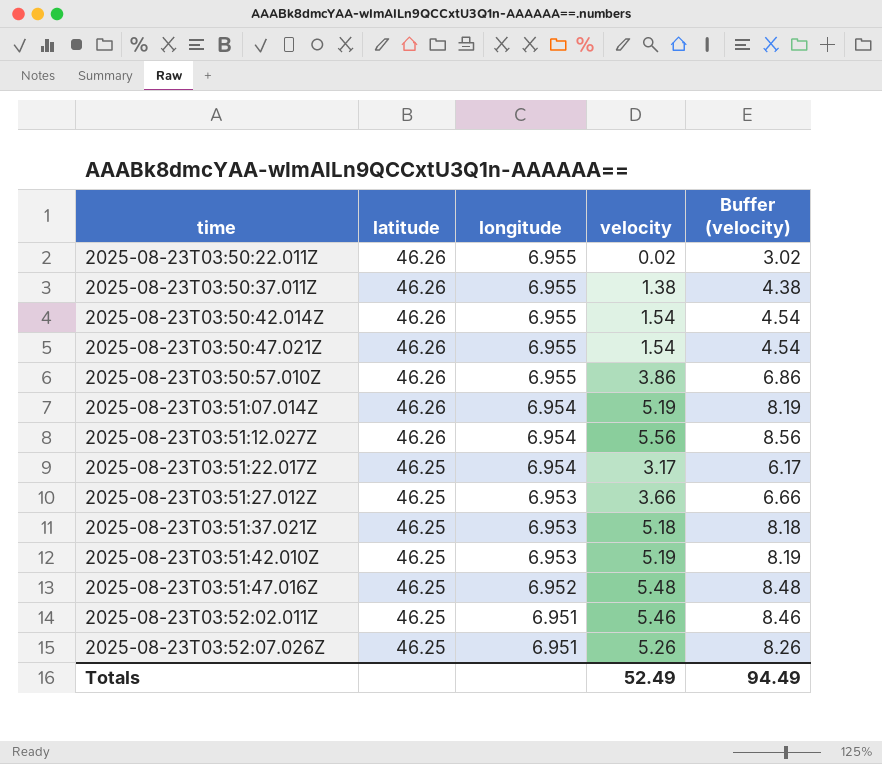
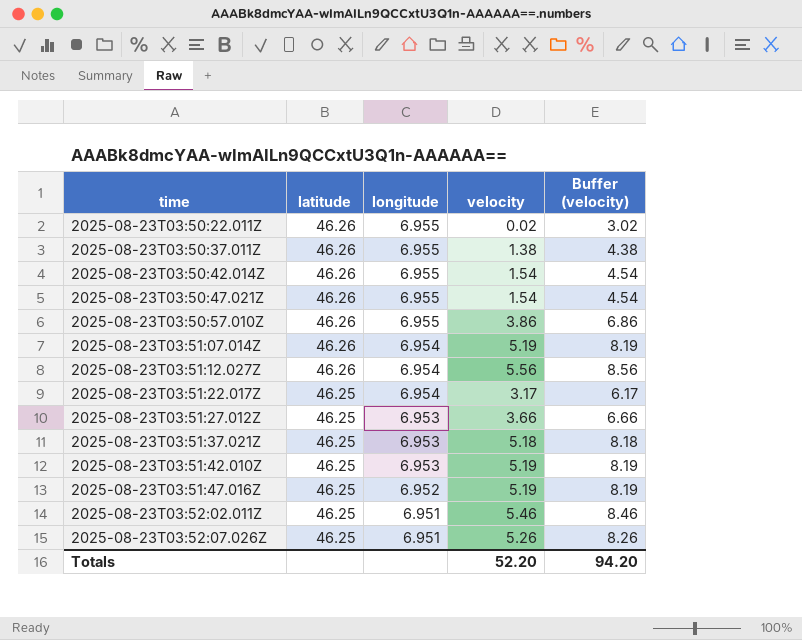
2025-08-23T03:51:47.016Z | velocity: 5.48 -> 5.19
2025-08-23T03:51:47.016Z | Buffer (velocity): 8.48 -> 8.19
Totals | velocity: 52.49 -> 52.20
Totals | Buffer (velocity): 94.49 -> 94.20

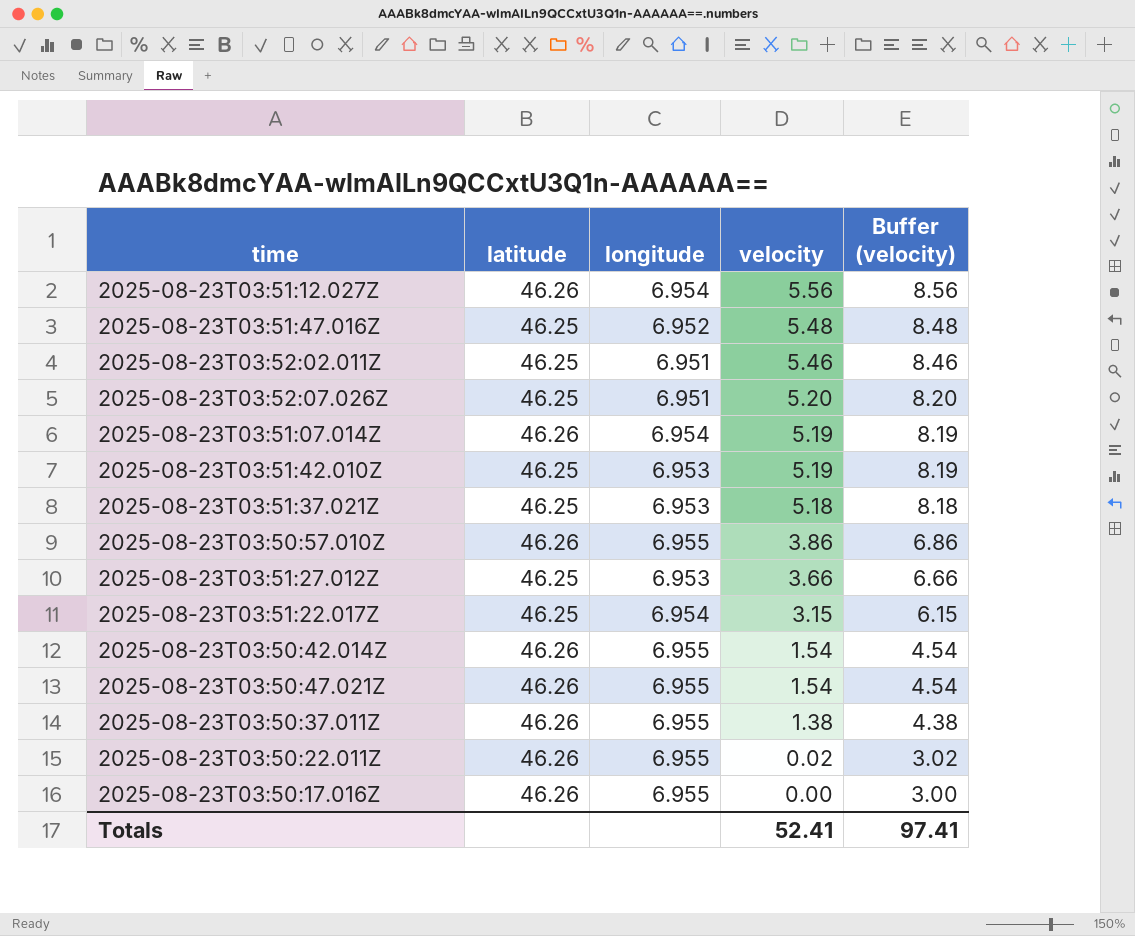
row order: time ascending -> velocity descending
2025-08-23T03:51:47.016Z | velocity: 5.19 -> 5.48
2025-08-23T03:51:47.016Z | Buffer (velocity): 8.19 -> 8.48
2025-08-23T03:52:07.026Z | velocity: 5.26 -> 5.20
2025-08-23T03:52:07.026Z | Buffer (velocity): 8.26 -> 8.20
2025-08-23T03:51:22.017Z | velocity: 3.17 -> 3.15
2025-08-23T03:51:22.017Z | Buffer (velocity): 6.17 -> 6.15
row 2025-08-23T03:50:17.016Z: none -> 46.26 | 6.955 | 0.00 | 3.00
Totals | velocity: 52.20 -> 52.41
Totals | Buffer (velocity): 94.20 -> 97.41

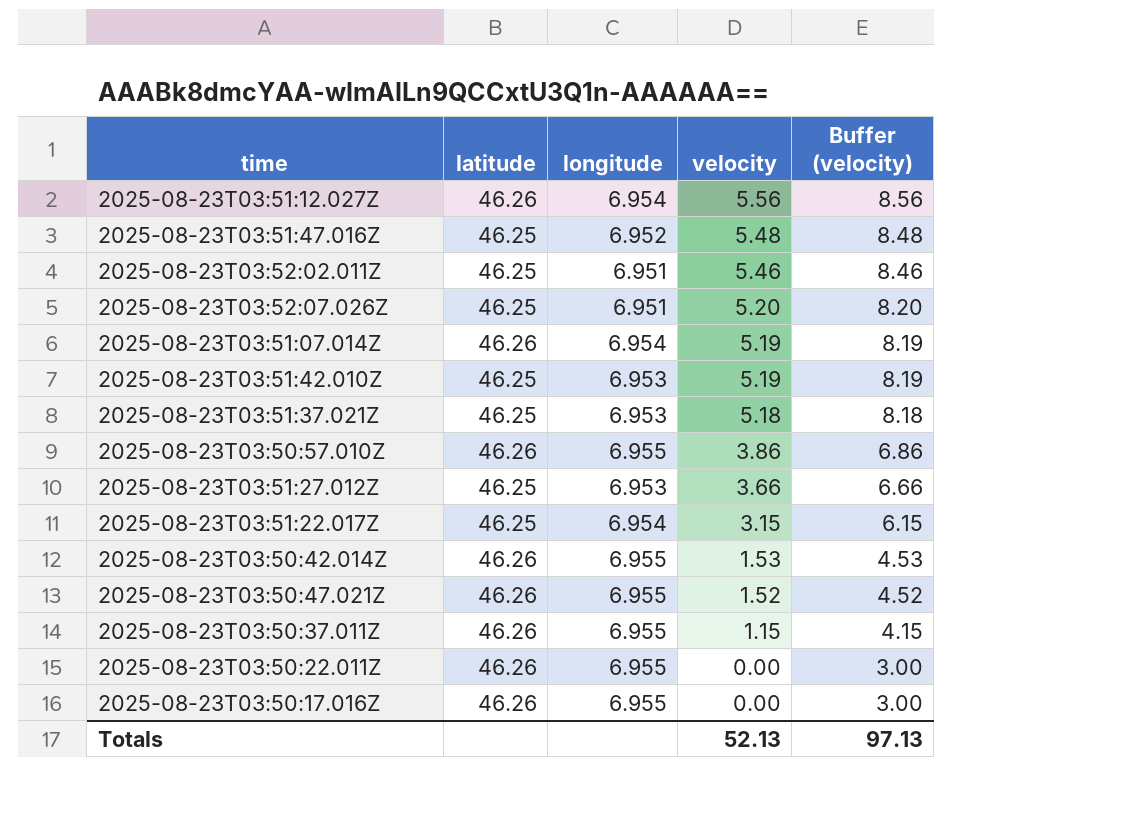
2025-08-23T03:50:42.014Z | velocity: 1.54 -> 1.53
2025-08-23T03:50:42.014Z | Buffer (velocity): 4.54 -> 4.53
2025-08-23T03:50:47.021Z | velocity: 1.54 -> 1.52
2025-08-23T03:50:47.021Z | Buffer (velocity): 4.54 -> 4.52
2025-08-23T03:50:37.011Z | velocity: 1.38 -> 1.15
2025-08-23T03:50:37.011Z | Buffer (velocity): 4.38 -> 4.15
2025-08-23T03:50:22.011Z | velocity: 0.02 -> 0.00
2025-08-23T03:50:22.011Z | Buffer (velocity): 3.02 -> 3.00
Totals | velocity: 52.41 -> 52.13
Totals | Buffer (velocity): 97.41 -> 97.13

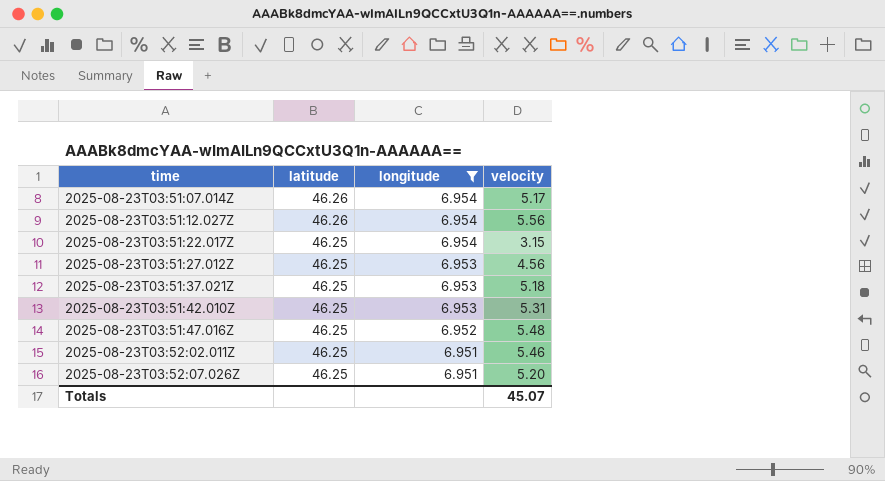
filter: none -> longitude != 6.955
row order: velocity descending -> time ascending
column Buffer (velocity) | formula: [velocity] + 3 -> none
2025-08-23T03:51:07.014Z | velocity: 5.19 -> 5.17
2025-08-23T03:51:27.012Z | velocity: 3.66 -> 4.56
2025-08-23T03:51:42.010Z | velocity: 5.19 -> 5.31
Totals | velocity: 52.13 -> 45.07

